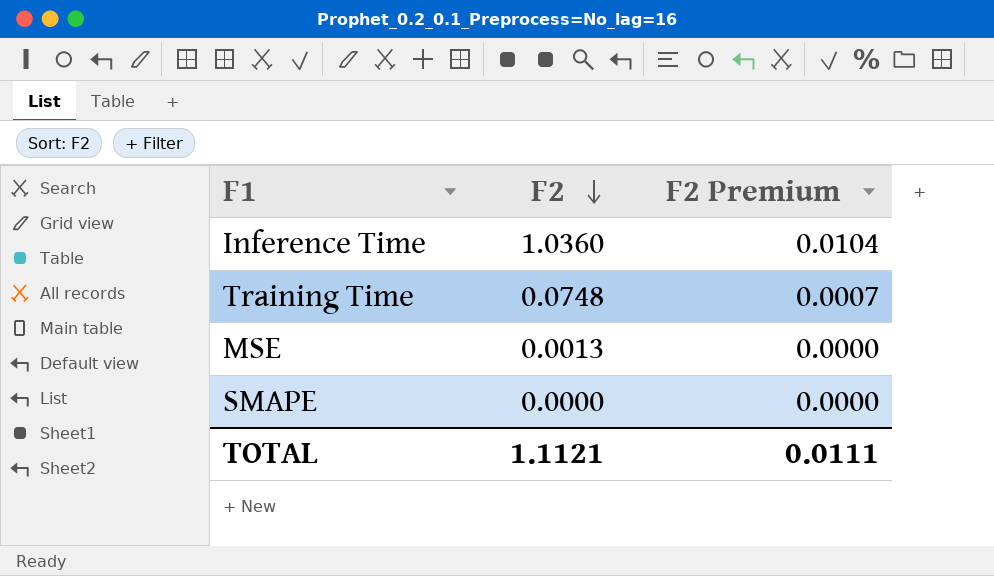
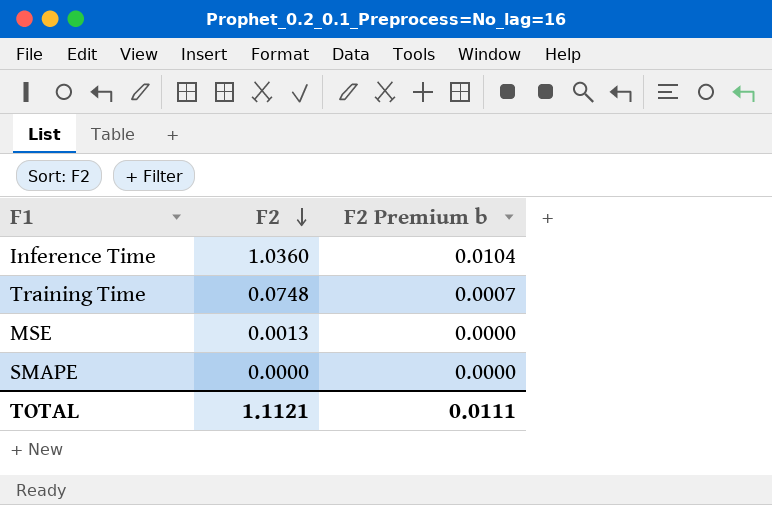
column name: F2 Premium -> F2 Premium b

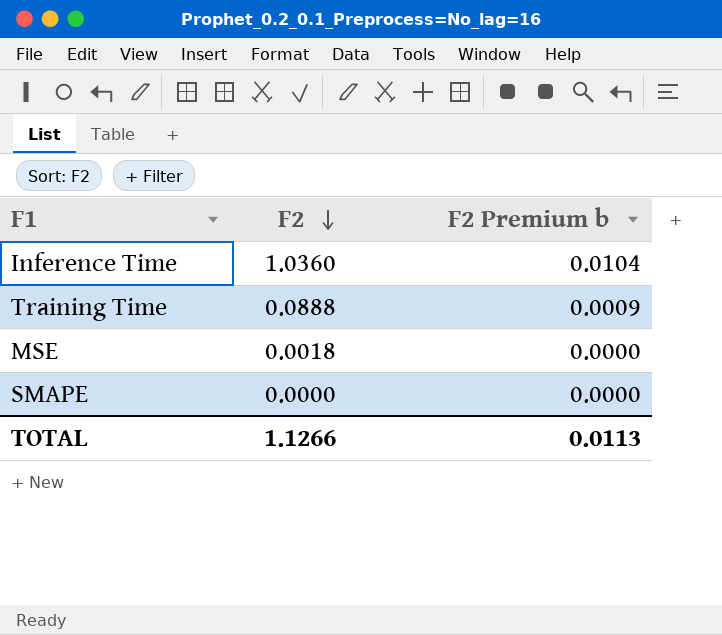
Training Time | F2: 0.0748 -> 0.0888
Training Time | F2 Premium b: 0.0007 -> 0.0009
MSE | F2: 0.0013 -> 0.0018
TOTAL | F2: 1.1121 -> 1.1266
TOTAL | F2 Premium b: 0.0111 -> 0.0113

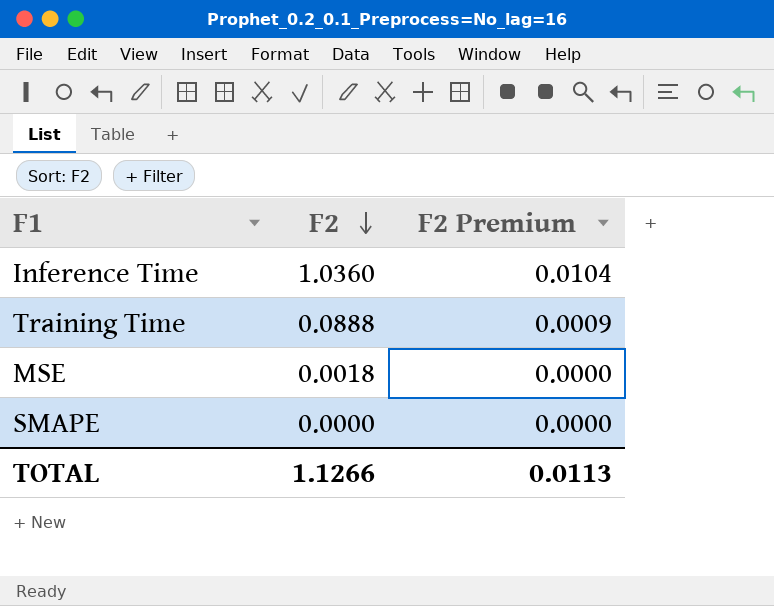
column name: F2 Premium b -> F2 Premium

